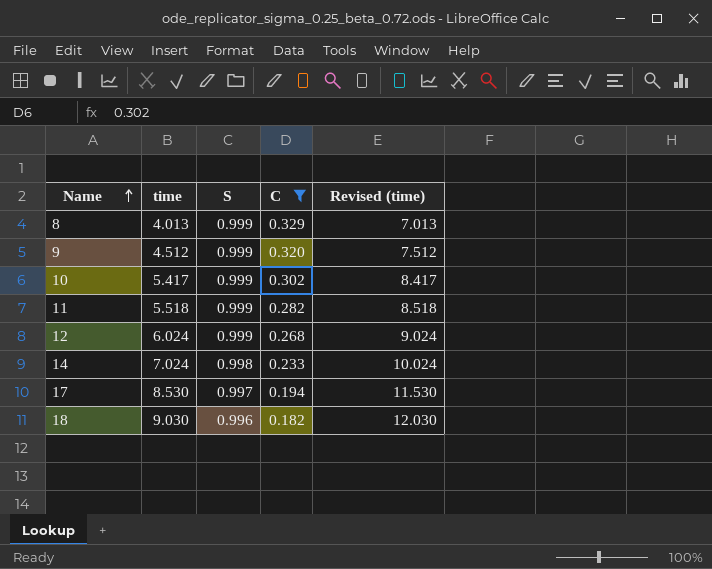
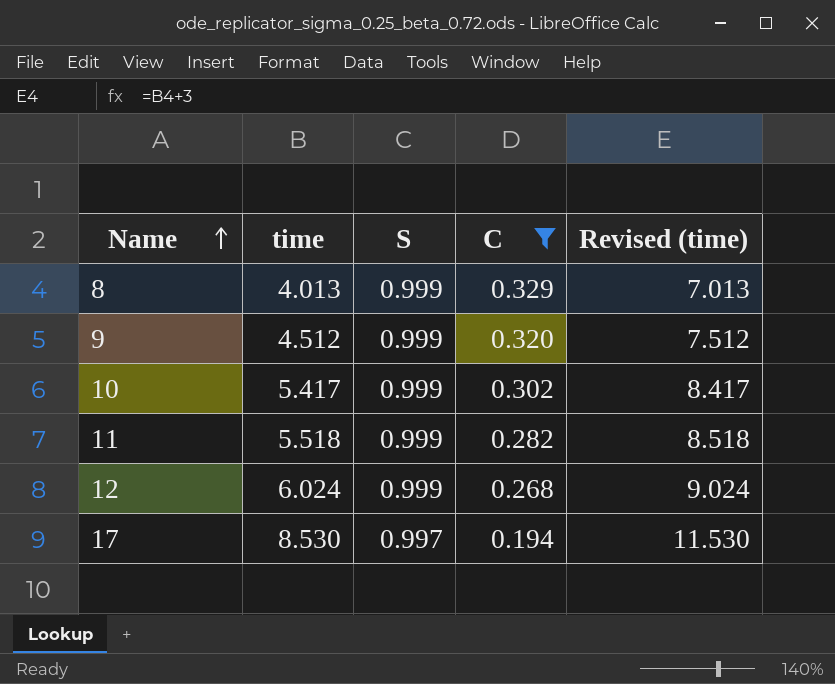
row 14: 7.024 | 0.998 | 0.233 | 10.024 -> none
row 18: 9.030 | 0.996 | 0.182 | 12.030 -> none

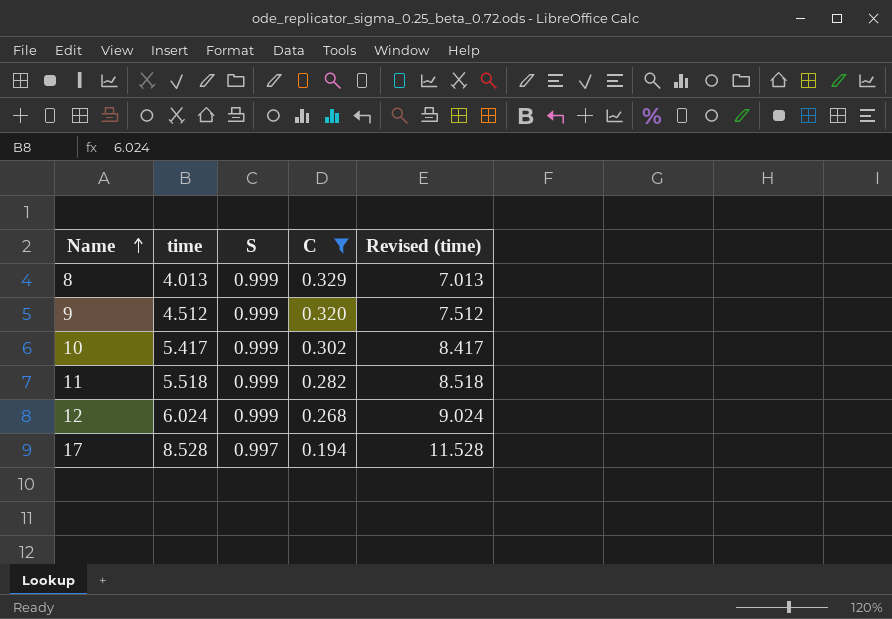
17 | time: 8.530 -> 8.528
17 | Revised (time): 11.530 -> 11.528

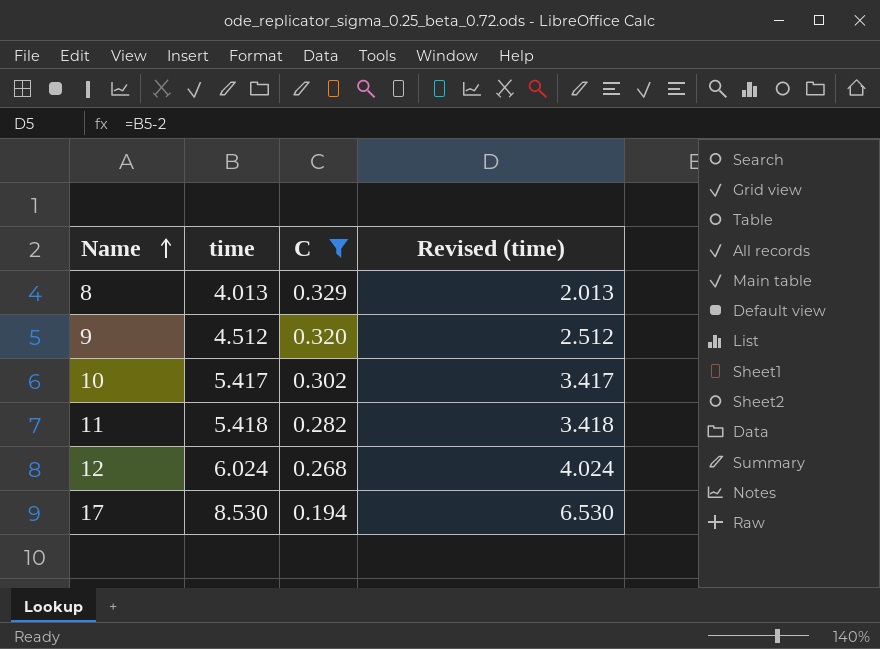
column S | position: 3 -> none
column Revised (time) | formula: [time] + 3 -> [time] - 2
11 | time: 5.518 -> 5.418
17 | time: 8.528 -> 8.530

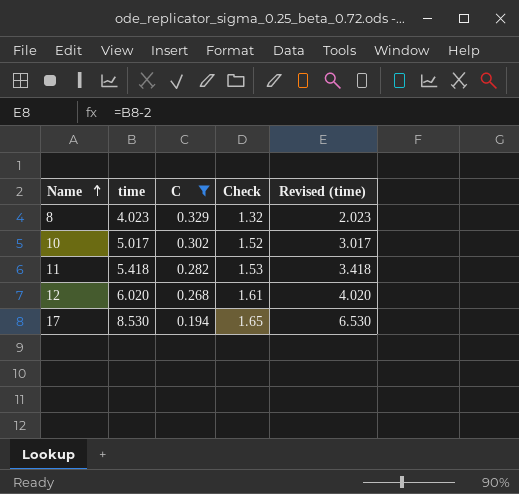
column Check | formula: none -> [time] * [C]
row 9: 4.512 | 0.320 | 2.512 -> none
8 | time: 4.013 -> 4.023
8 | Revised (time): 2.013 -> 2.023
10 | time: 5.417 -> 5.017
10 | Revised (time): 3.417 -> 3.017
12 | time: 6.024 -> 6.020
12 | Revised (time): 4.024 -> 4.020

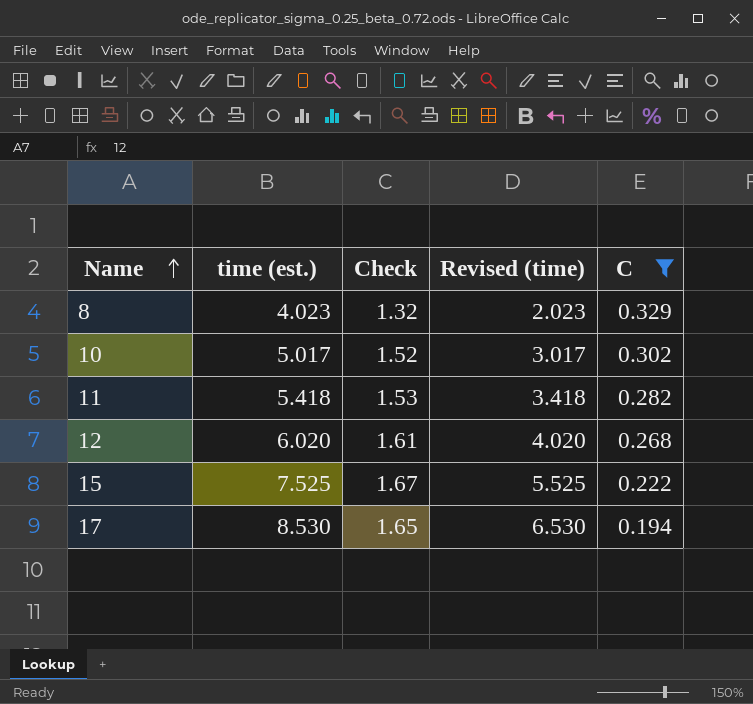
column name: time -> time (est.)
column C | position: 3 -> 5
row 15: none -> 7.525 | 1.67 | 5.525 | 0.222

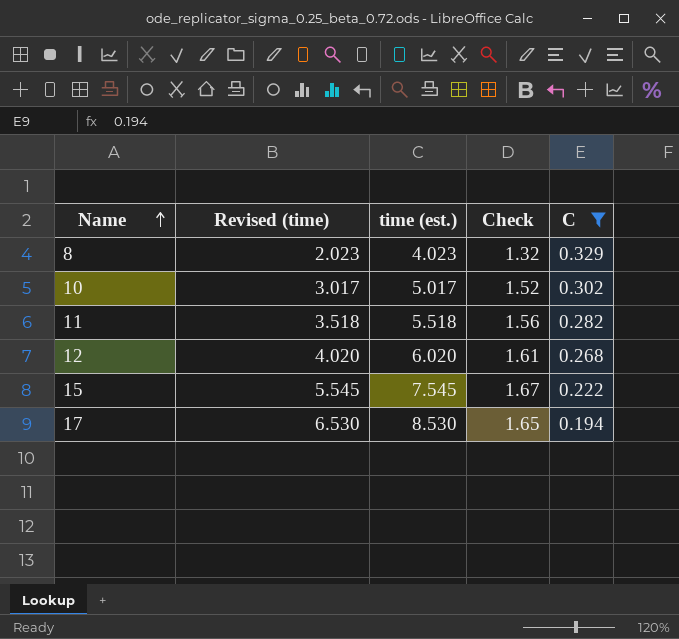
column Revised (time) | position: 4 -> 2
11 | Revised (time): 3.418 -> 3.518
11 | time (est.): 5.418 -> 5.518
11 | Check: 1.53 -> 1.56
15 | Revised (time): 5.525 -> 5.545
15 | time (est.): 7.525 -> 7.545

